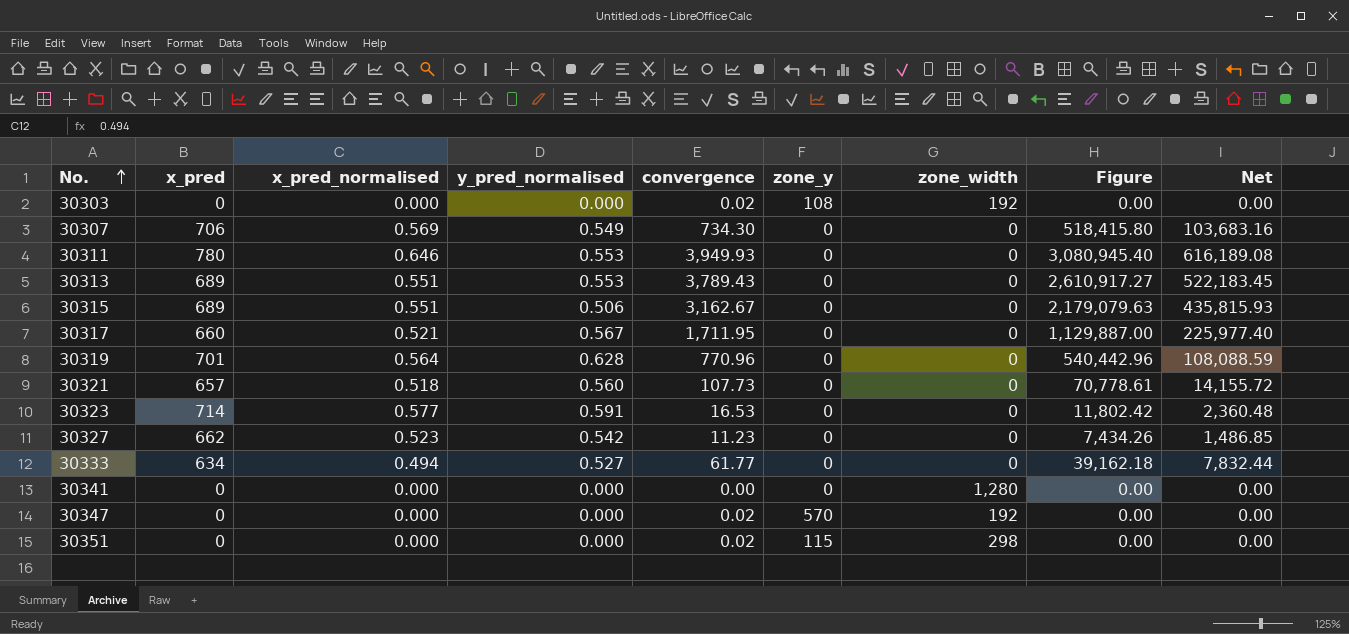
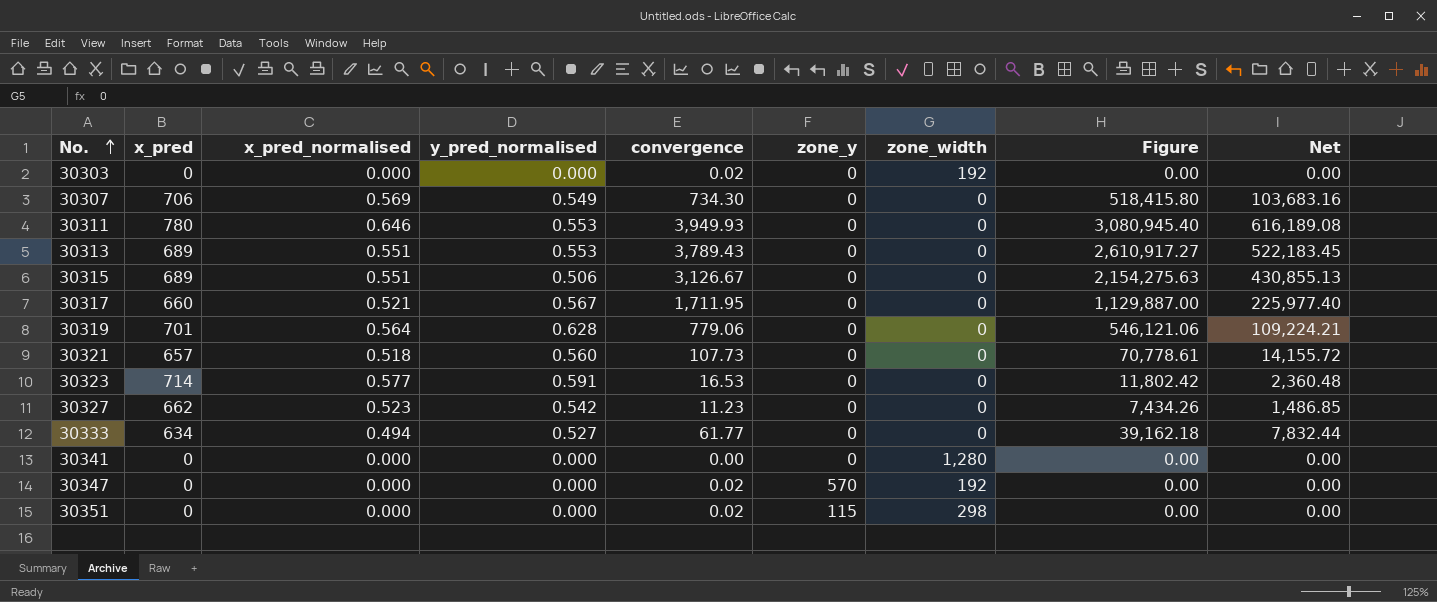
30303 | zone_y: 108 -> 0
30315 | convergence: 3,162.67 -> 3,126.67
30315 | Figure: 2,179,079.63 -> 2,154,275.63
30315 | Net: 435,815.93 -> 430,855.13
30319 | convergence: 770.96 -> 779.06
30319 | Figure: 540,442.96 -> 546,121.06
30319 | Net: 108,088.59 -> 109,224.21

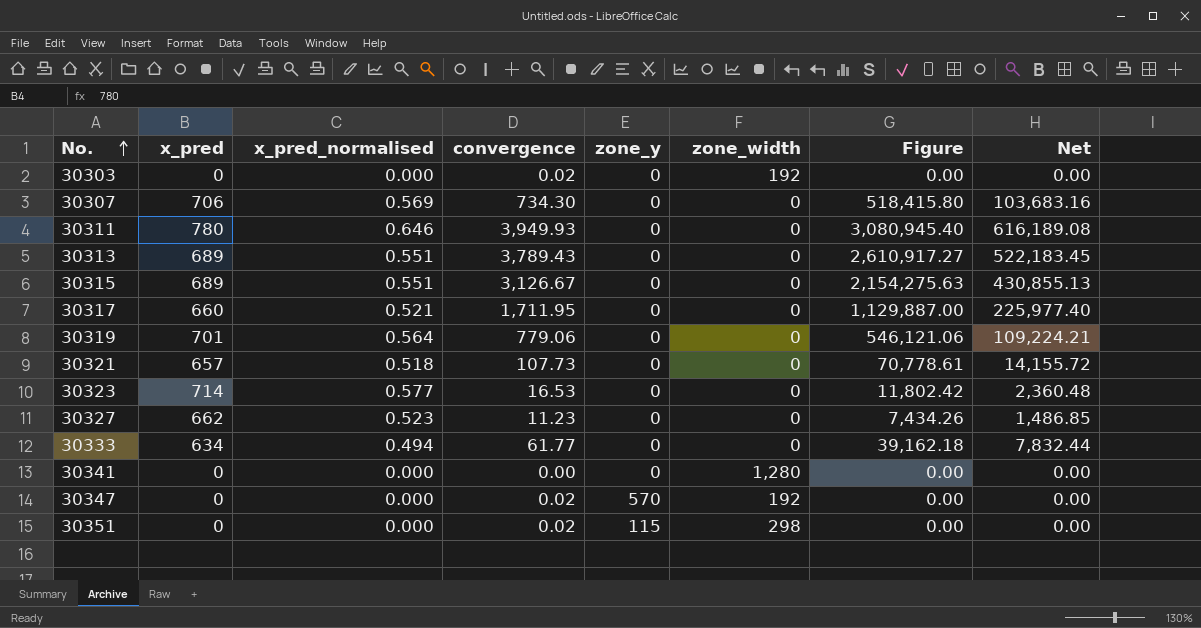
column y_pred_normalised | position: 4 -> none

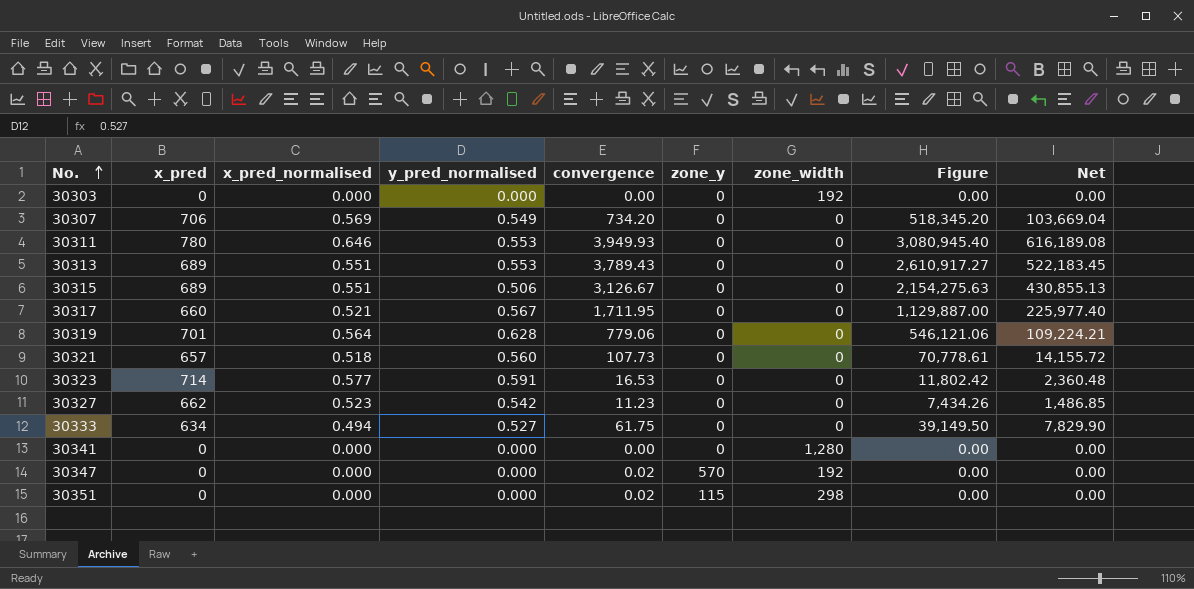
column y_pred_normalised | position: none -> 4
30303 | convergence: 0.02 -> 0.00
30307 | convergence: 734.30 -> 734.20
30307 | Figure: 518,415.80 -> 518,345.20
30307 | Net: 103,683.16 -> 103,669.04
30333 | convergence: 61.77 -> 61.75
30333 | Figure: 39,162.18 -> 39,149.50
30333 | Net: 7,832.44 -> 7,829.90

